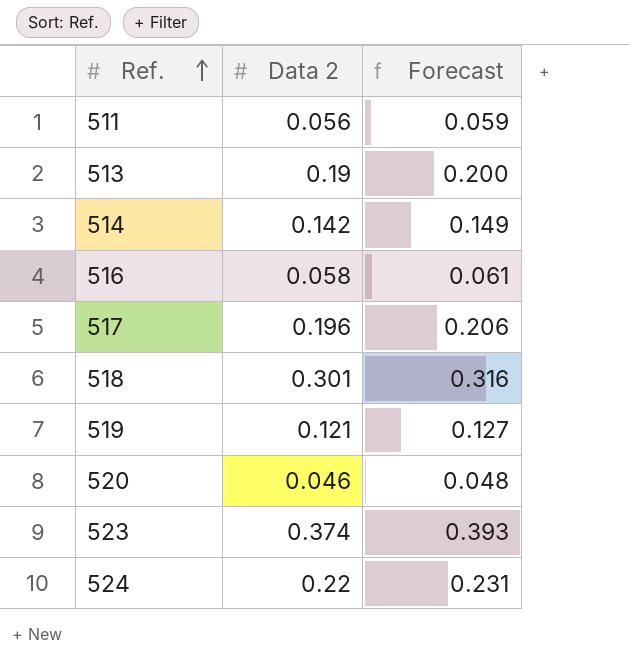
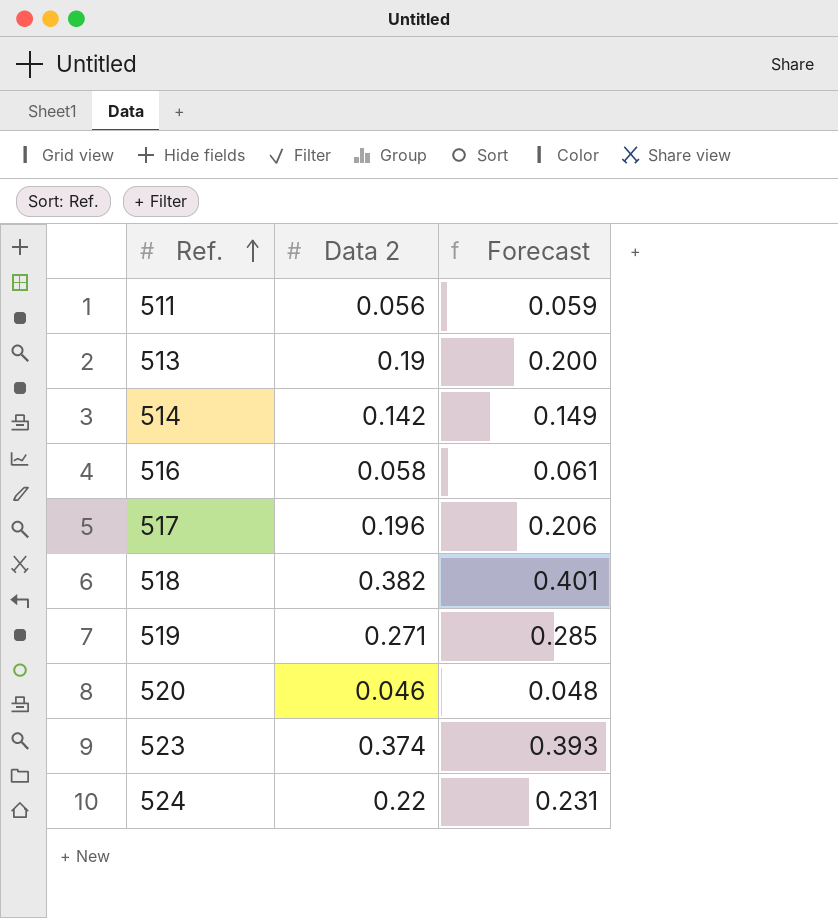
518 | Data 2: 0.301 -> 0.382
518 | Forecast: 0.316 -> 0.401
519 | Data 2: 0.121 -> 0.271
519 | Forecast: 0.127 -> 0.285

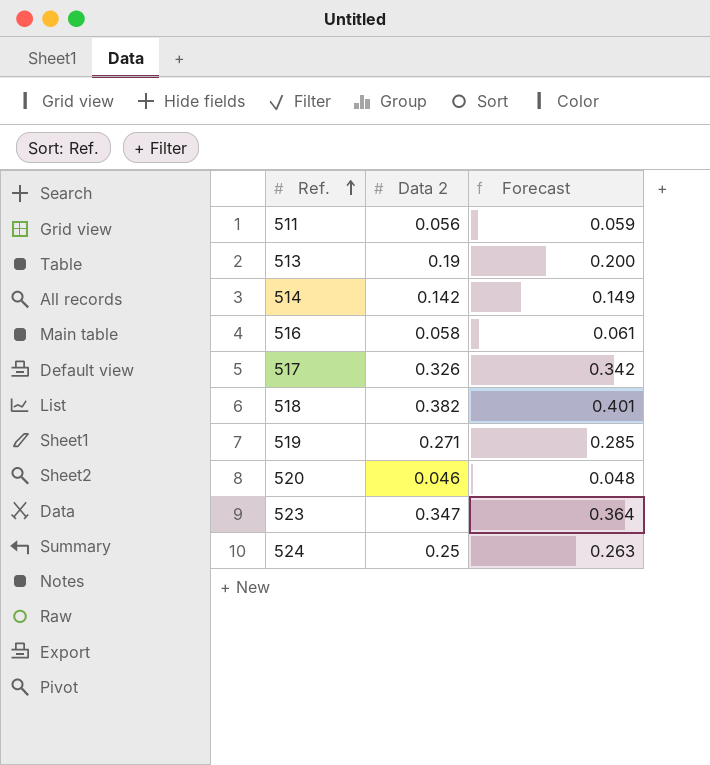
517 | Data 2: 0.196 -> 0.326
517 | Forecast: 0.206 -> 0.342
523 | Data 2: 0.374 -> 0.347
523 | Forecast: 0.393 -> 0.364
524 | Data 2: 0.22 -> 0.25
524 | Forecast: 0.231 -> 0.263

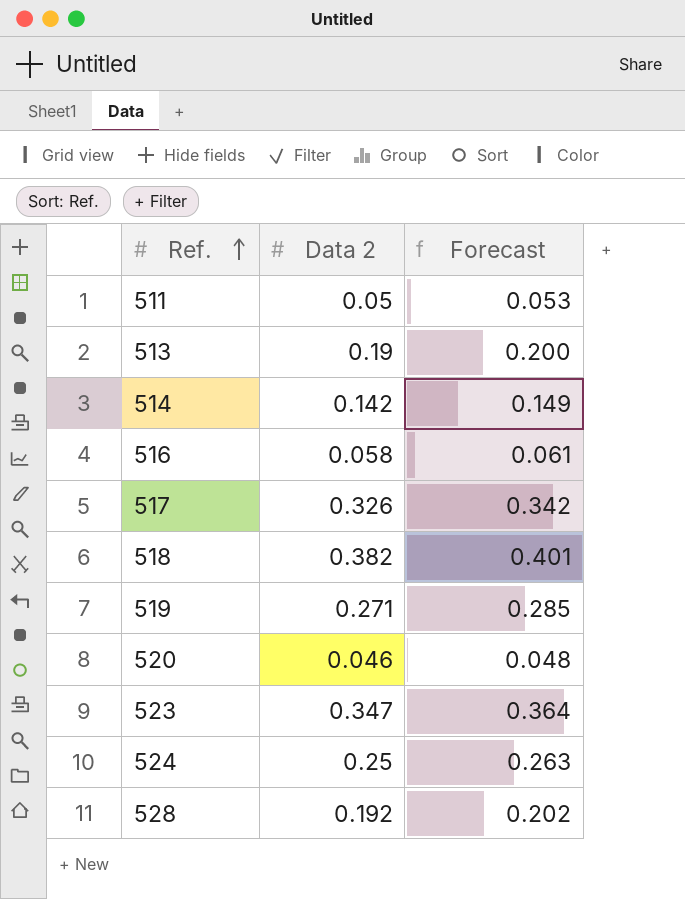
511 | Data 2: 0.056 -> 0.05
511 | Forecast: 0.059 -> 0.053
row 528: none -> 0.192 | 0.202

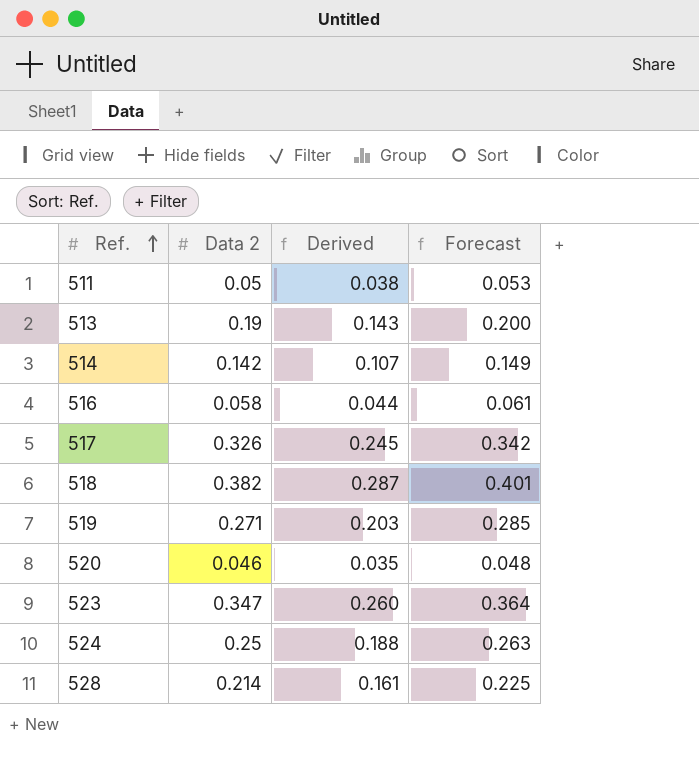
column Derived | formula: none -> [Data 2] * 0.75
528 | Data 2: 0.192 -> 0.214
528 | Forecast: 0.202 -> 0.225

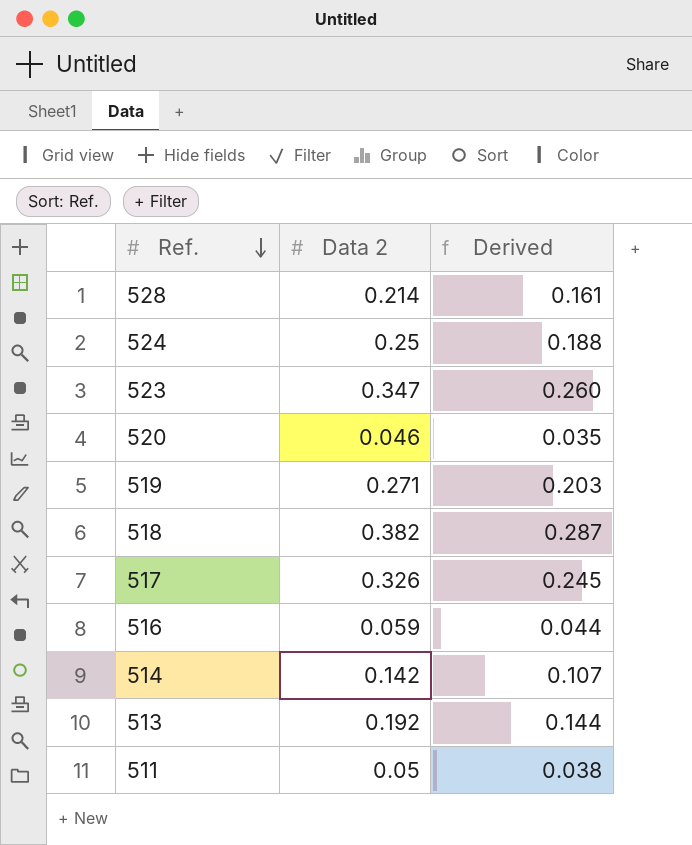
row order: Ref. ascending -> Ref. descending
column Forecast | formula: [Data 2] * 1.05 -> none
516 | Data 2: 0.058 -> 0.059
513 | Data 2: 0.19 -> 0.192
513 | Derived: 0.143 -> 0.144

